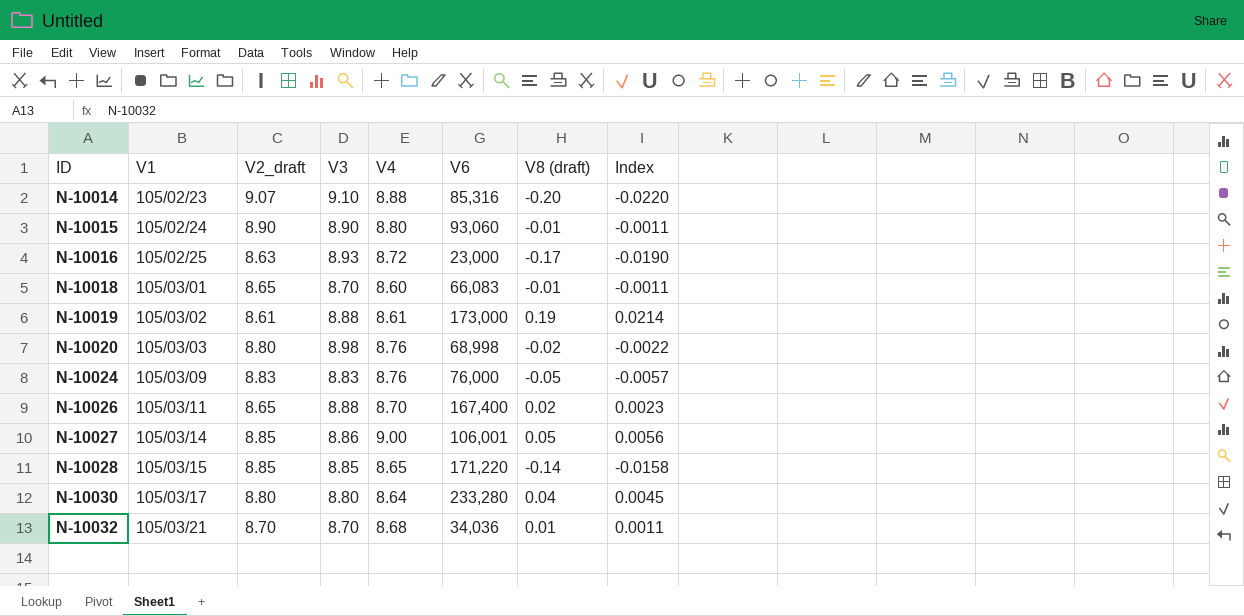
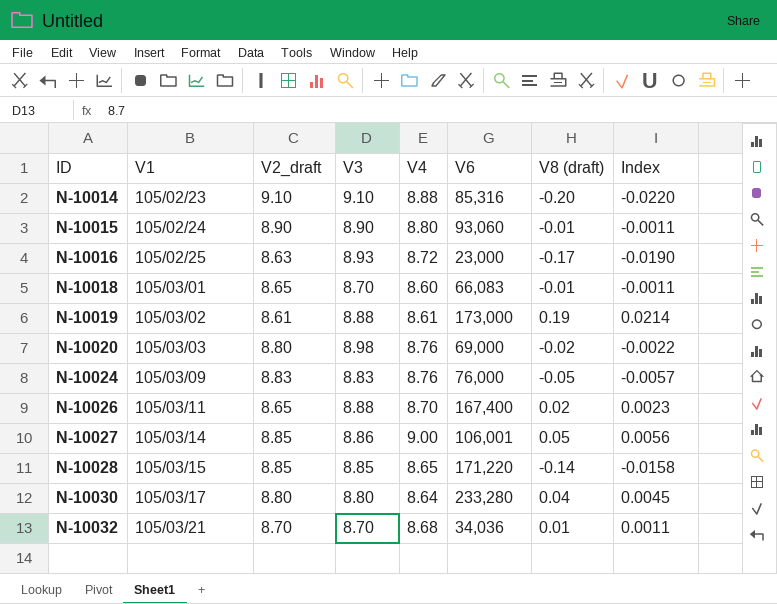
N-10014 | V2_draft: 9.07 -> 9.10
N-10020 | V6: 68,998 -> 69,000

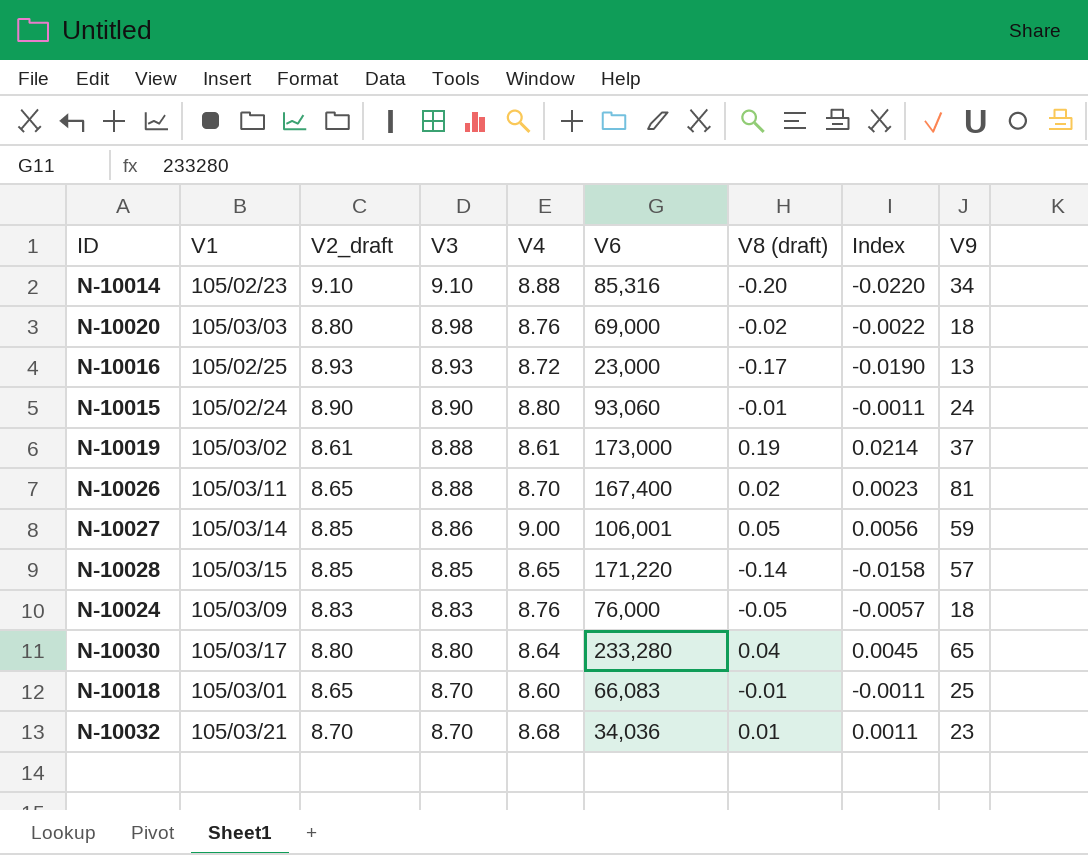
row order: ID ascending -> V3 descending
column V9 | position: none -> 9
N-10016 | V2_draft: 8.63 -> 8.93

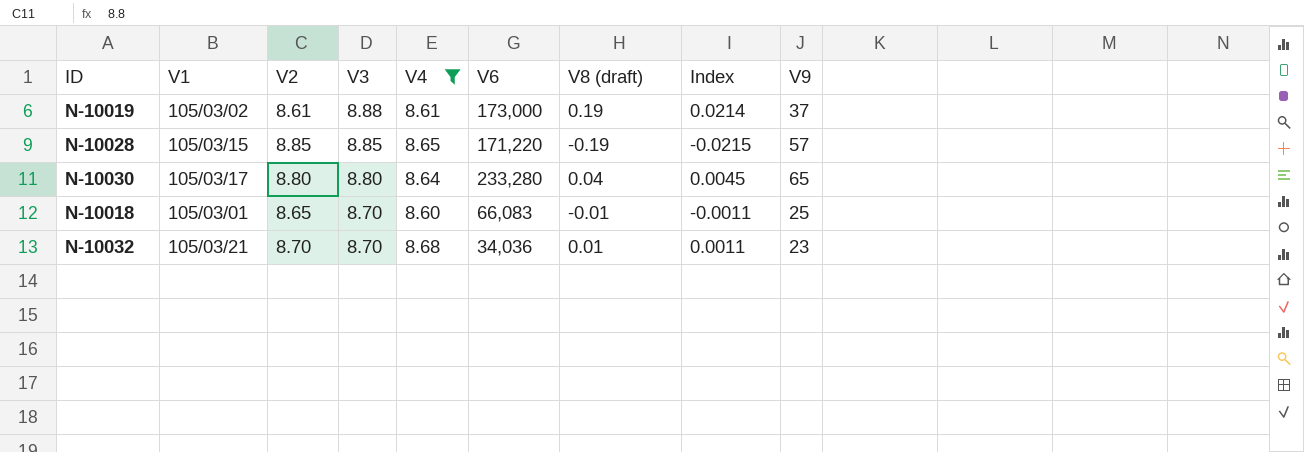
filter: none -> V4 <= 8.68
column name: V2_draft -> V2
N-10028 | V8 (draft): -0.14 -> -0.19
N-10028 | Index: -0.0158 -> -0.0215

